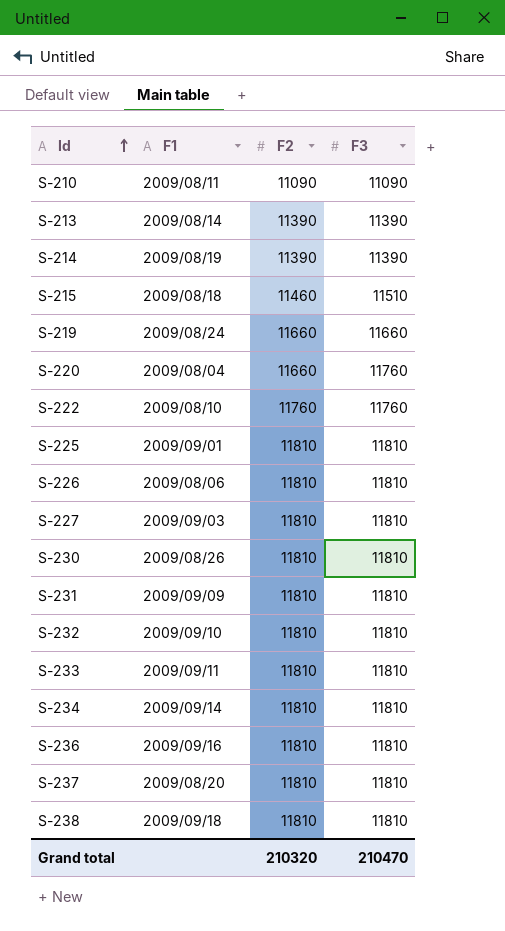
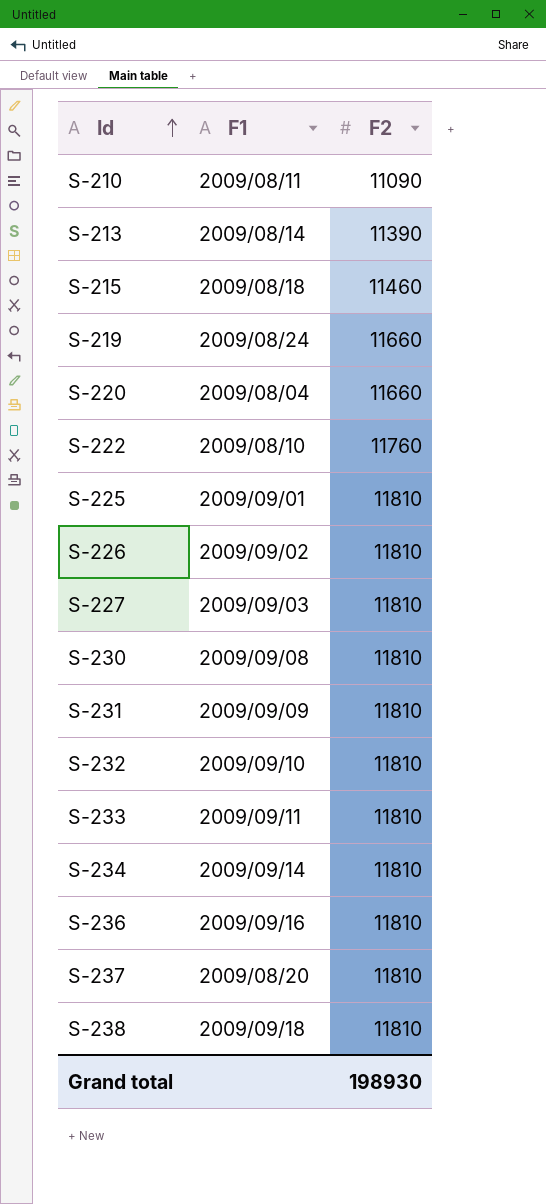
column F3 | position: 4 -> none
row S-214: 2009/08/19 | 11390 | 11390 -> none
S-226 | F1: 2009/08/06 -> 2009/09/02
S-230 | F1: 2009/08/26 -> 2009/09/08
Grand total | F2: 210320 -> 198930

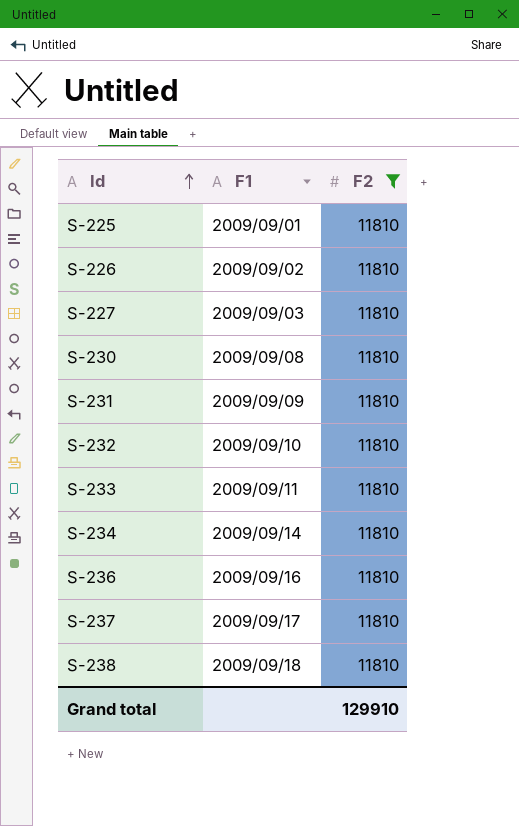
filter: none -> F2 = 11810
S-237 | F1: 2009/08/20 -> 2009/09/17
Grand total | F2: 198930 -> 129910

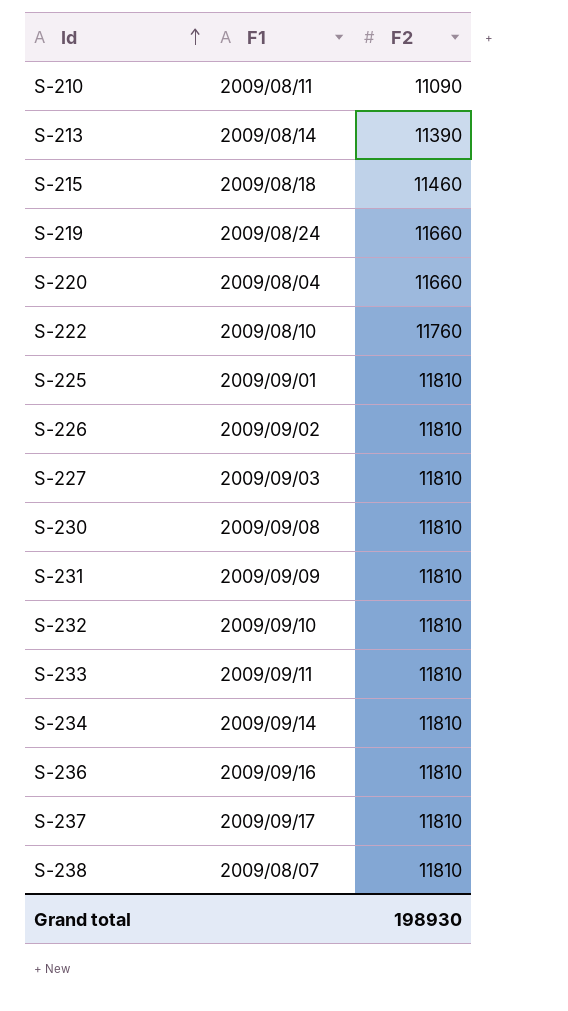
filter: F2 = 11810 -> none
S-238 | F1: 2009/09/18 -> 2009/08/07
Grand total | F2: 129910 -> 198930

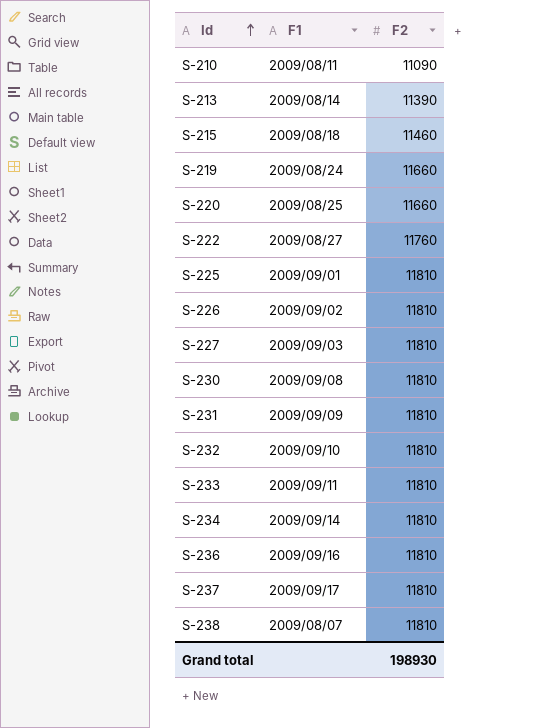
S-220 | F1: 2009/08/04 -> 2009/08/25
S-222 | F1: 2009/08/10 -> 2009/08/27

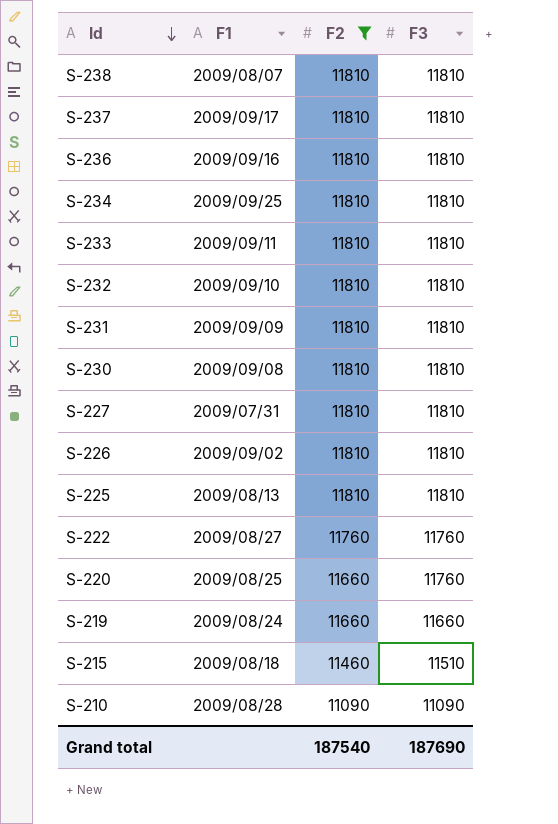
filter: none -> F2 != 11390
row order: Id ascending -> Id descending
column F3 | position: none -> 4
S-234 | F1: 2009/09/14 -> 2009/09/25
S-227 | F1: 2009/09/03 -> 2009/07/31
S-225 | F1: 2009/09/01 -> 2009/08/13
S-210 | F1: 2009/08/11 -> 2009/08/28
Grand total | F2: 198930 -> 187540

